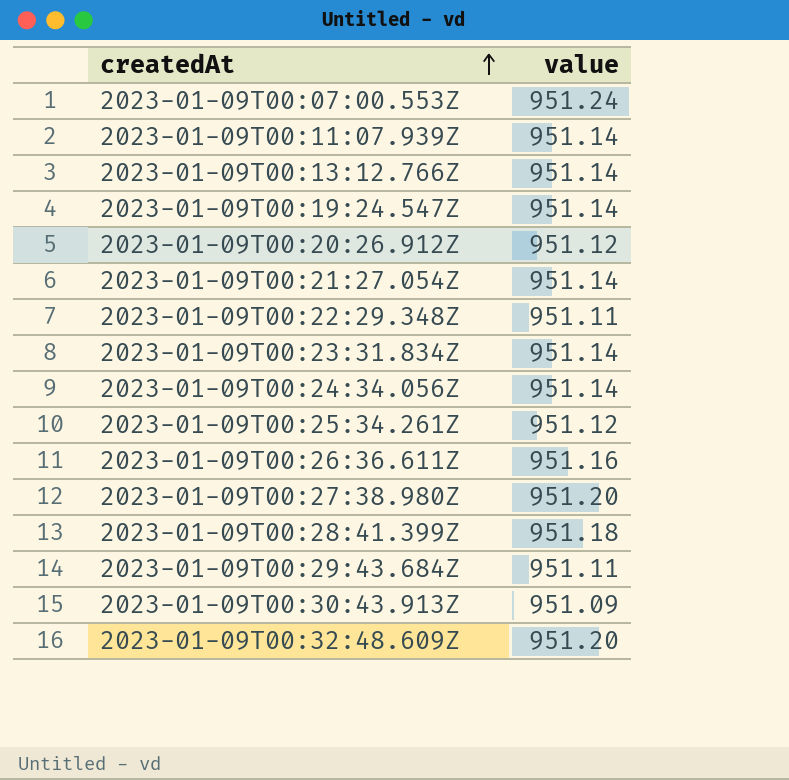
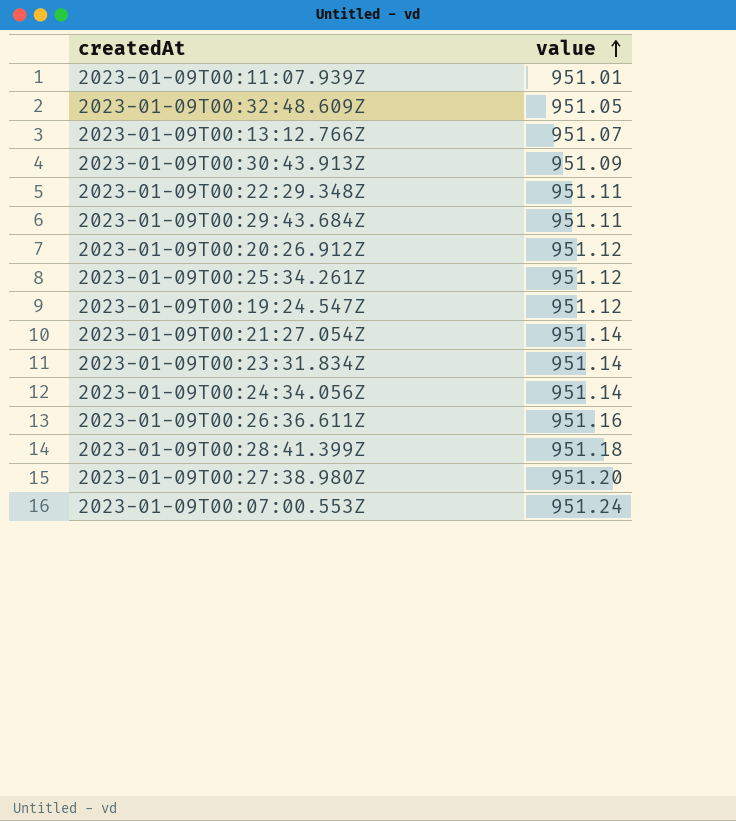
row order: createdAt ascending -> value ascending
2023-01-09T00:11:07.939Z | value: 951.14 -> 951.01
2023-01-09T00:32:48.609Z | value: 951.20 -> 951.05
2023-01-09T00:13:12.766Z | value: 951.14 -> 951.07
2023-01-09T00:19:24.547Z | value: 951.14 -> 951.12

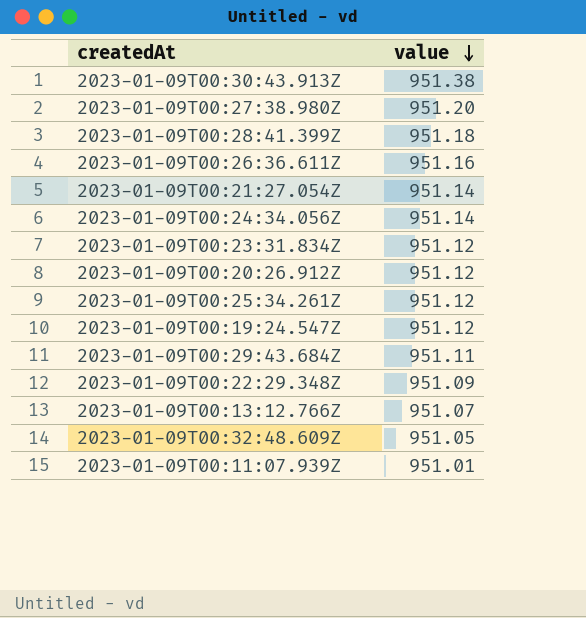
row order: value ascending -> value descending
row 2023-01-09T00:07:00.553Z: 951.24 -> none
2023-01-09T00:30:43.913Z | value: 951.09 -> 951.38
2023-01-09T00:23:31.834Z | value: 951.14 -> 951.12
2023-01-09T00:22:29.348Z | value: 951.11 -> 951.09

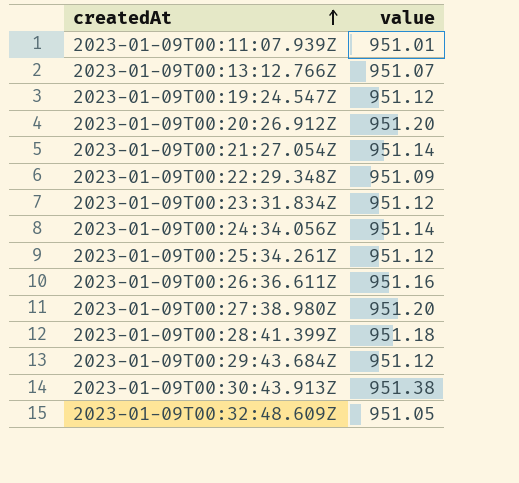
row order: value descending -> createdAt ascending
2023-01-09T00:20:26.912Z | value: 951.12 -> 951.20
2023-01-09T00:29:43.684Z | value: 951.11 -> 951.12

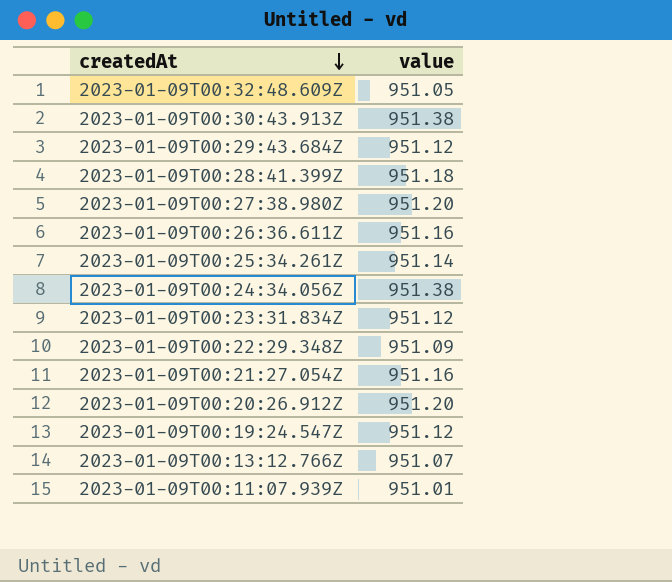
row order: createdAt ascending -> createdAt descending
2023-01-09T00:25:34.261Z | value: 951.12 -> 951.14
2023-01-09T00:24:34.056Z | value: 951.14 -> 951.38
2023-01-09T00:21:27.054Z | value: 951.14 -> 951.16

